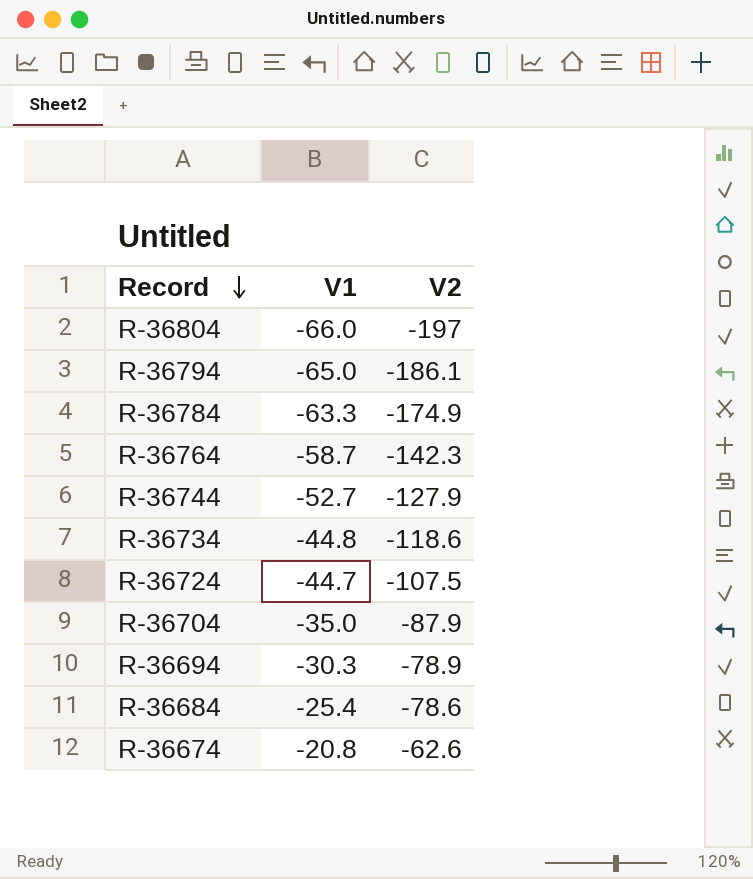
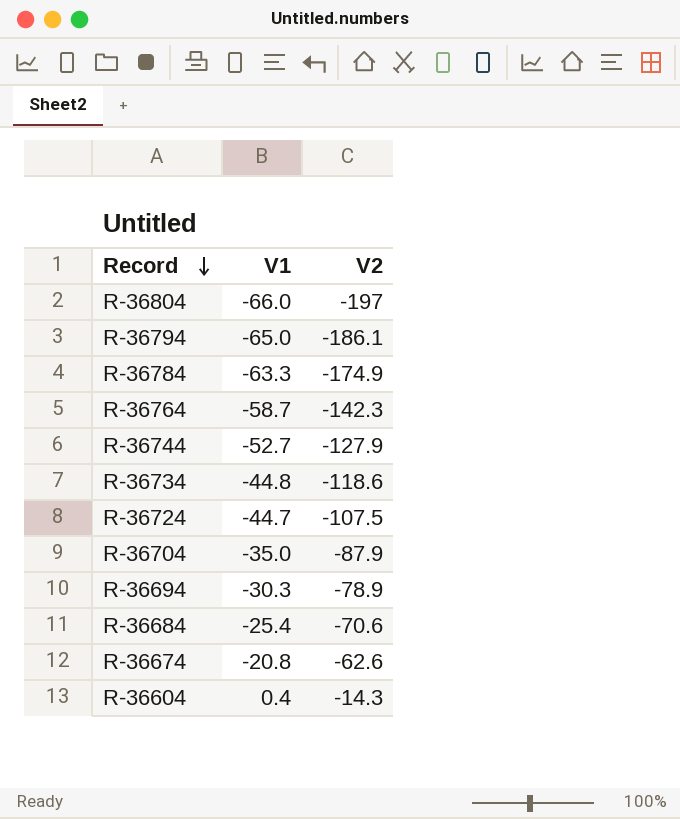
R-36684 | V2: -78.6 -> -70.6
row R-36604: none -> 0.4 | -14.3

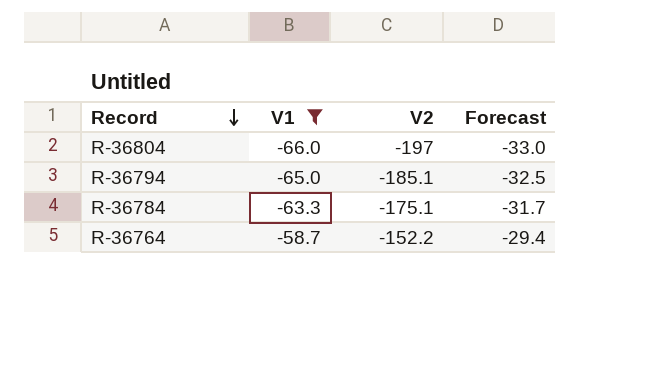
filter: none -> V1 <= -58.7
column Forecast | formula: none -> [V1] * 0.5
R-36794 | V2: -186.1 -> -185.1
R-36784 | V2: -174.9 -> -175.1
R-36764 | V2: -142.3 -> -152.2

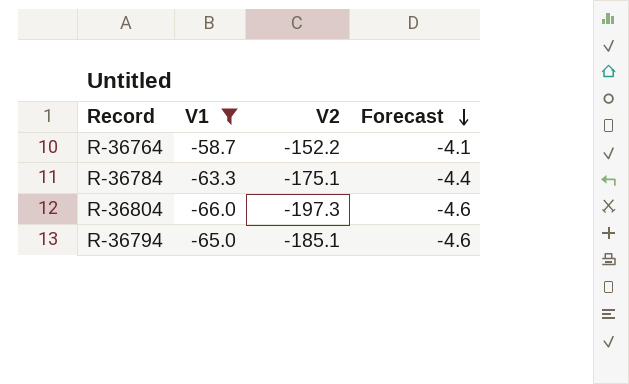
row order: Record descending -> Forecast descending
column Forecast | formula: [V1] * 0.5 -> [V1] * 0.07
R-36804 | V2: -197 -> -197.3

